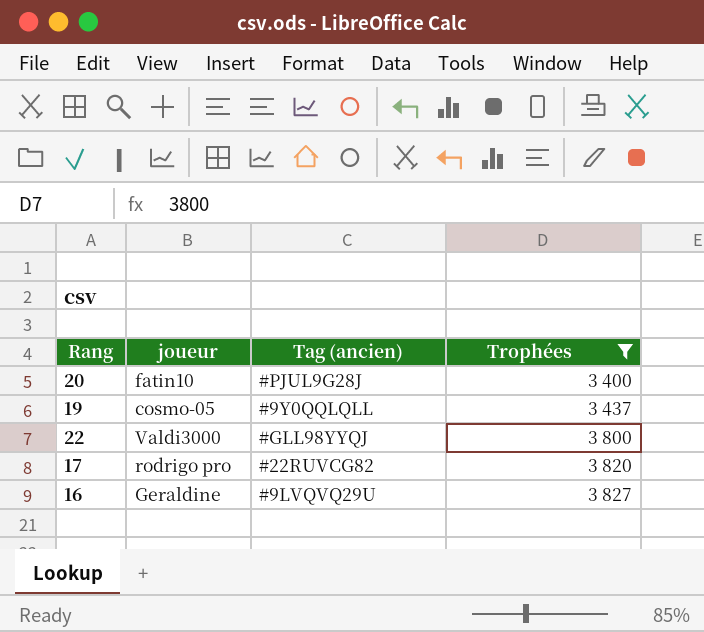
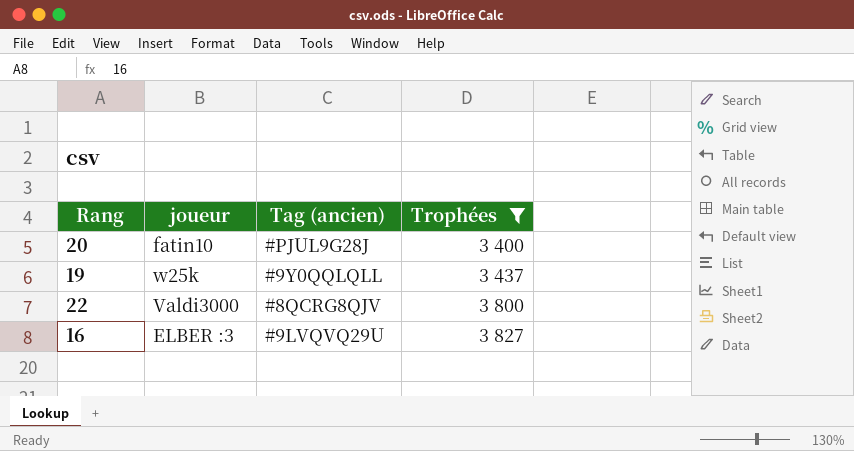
row 17: rodrigo pro | #22RUVCG82 | 3 820 -> none
19 | joueur: cosmo-05 -> w25k
22 | Tag (ancien): #GLL98YYQJ -> #8QCRG8QJV
16 | joueur: Geraldine -> ELBER :3

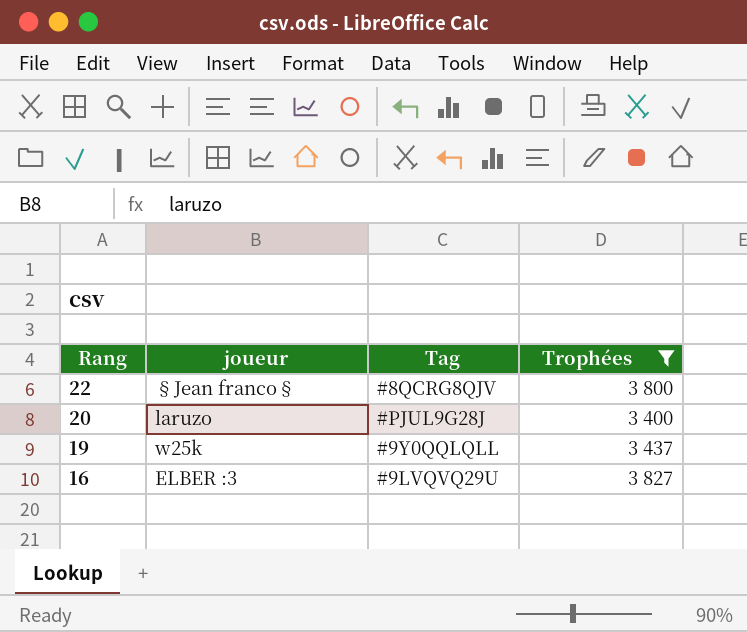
row order: Trophées ascending -> Rang descending
column name: Tag (ancien) -> Tag
22 | joueur: Valdi3000 -> §Jean franco§
20 | joueur: fatin10 -> laruzo

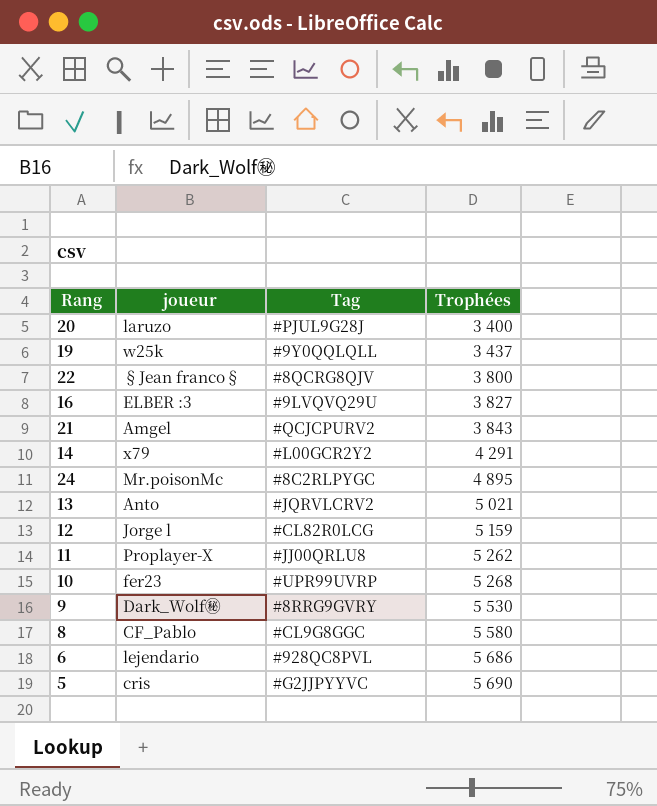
filter: Trophées <= 3 827 -> none
row order: Rang descending -> Trophées ascending

